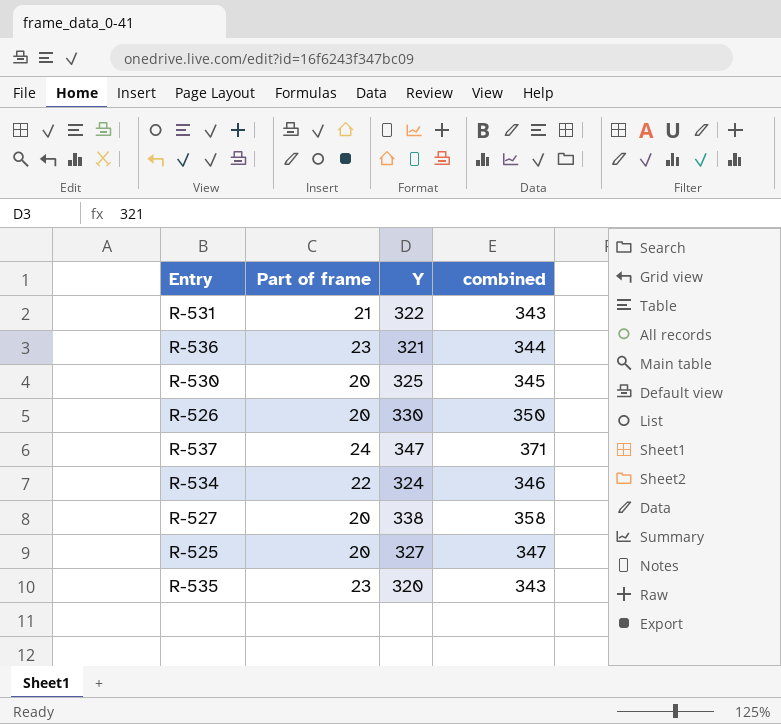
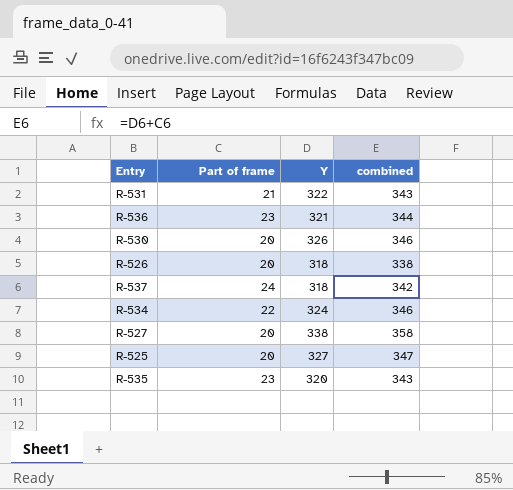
R-530 | Y: 325 -> 326
R-530 | combined: 345 -> 346
R-526 | Y: 330 -> 318
R-526 | combined: 350 -> 338
R-537 | Y: 347 -> 318
R-537 | combined: 371 -> 342

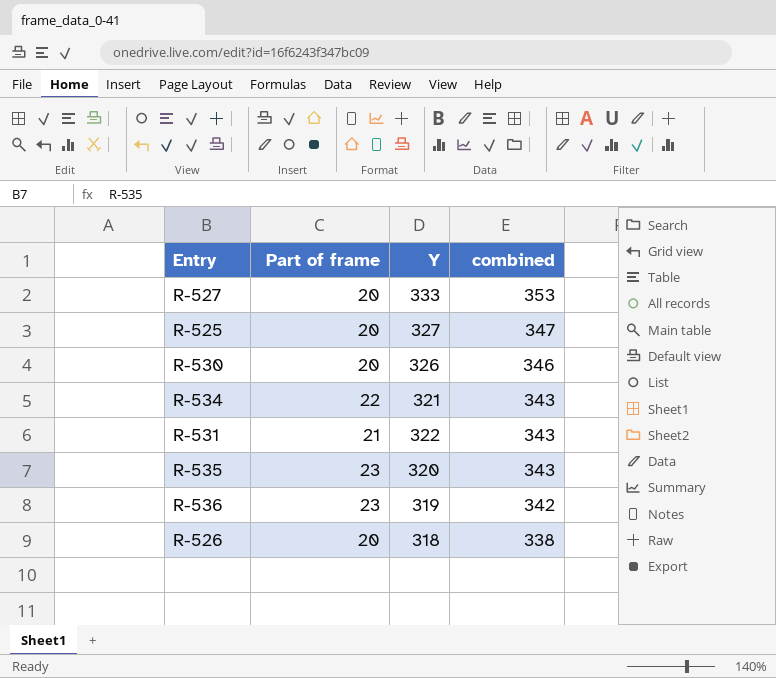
row order: none -> combined descending
row R-537: 24 | 318 | 342 -> none
R-527 | Y: 338 -> 333
R-527 | combined: 358 -> 353
R-534 | Y: 324 -> 321
R-534 | combined: 346 -> 343
R-536 | Y: 321 -> 319
R-536 | combined: 344 -> 342

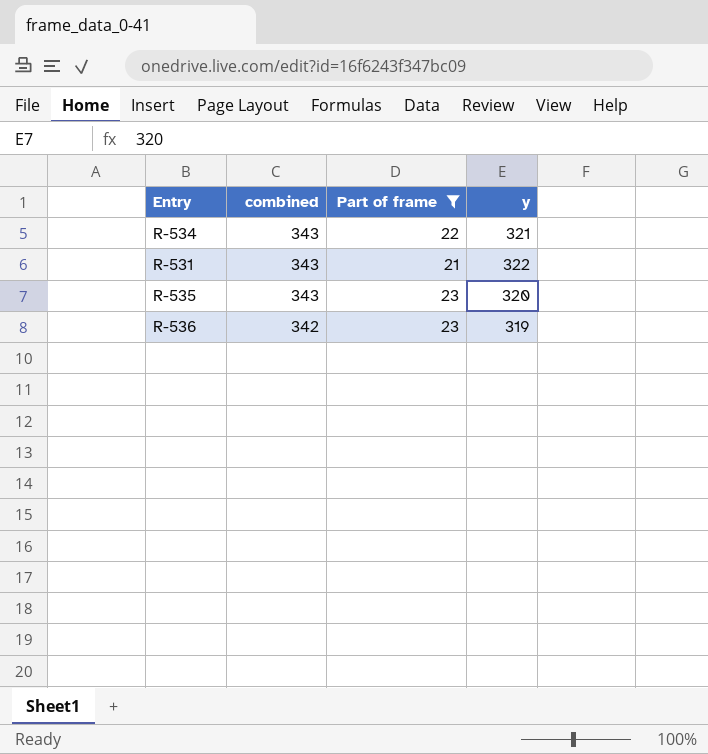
filter: none -> Part of frame != 20
column combined | position: 4 -> 2
column name: Y -> y

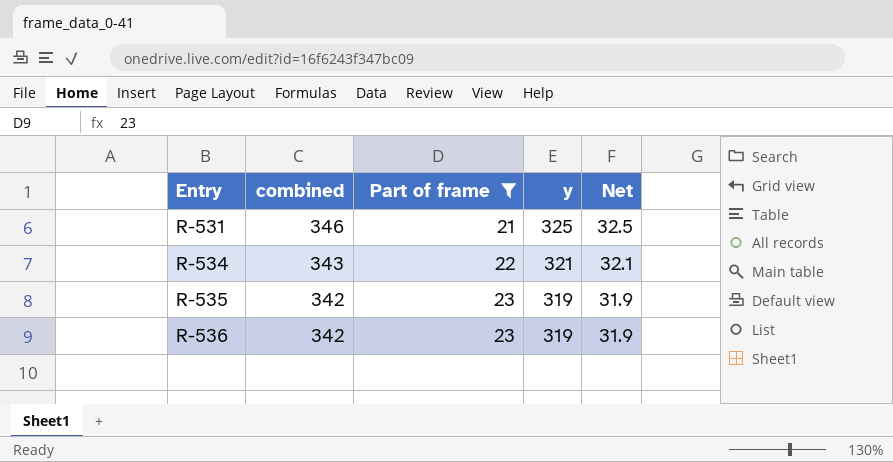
row order: combined descending -> Entry ascending
column Net | formula: none -> [y] * 0.1
R-531 | combined: 343 -> 346
R-531 | y: 322 -> 325
R-535 | combined: 343 -> 342
R-535 | y: 320 -> 319

